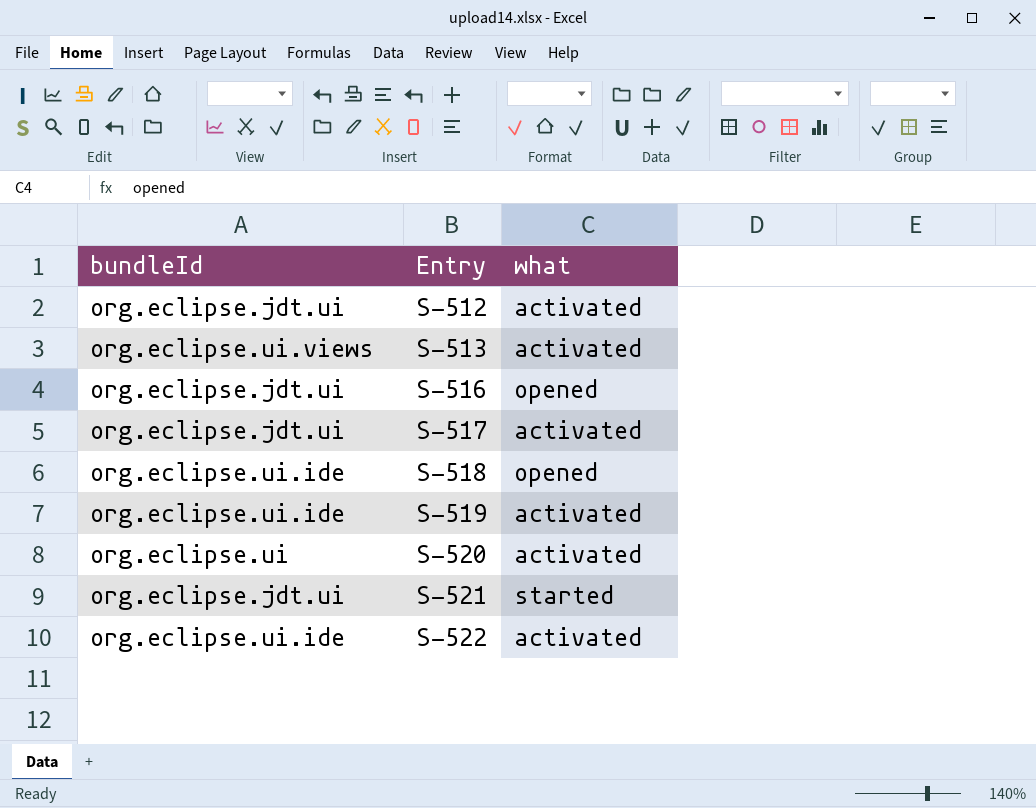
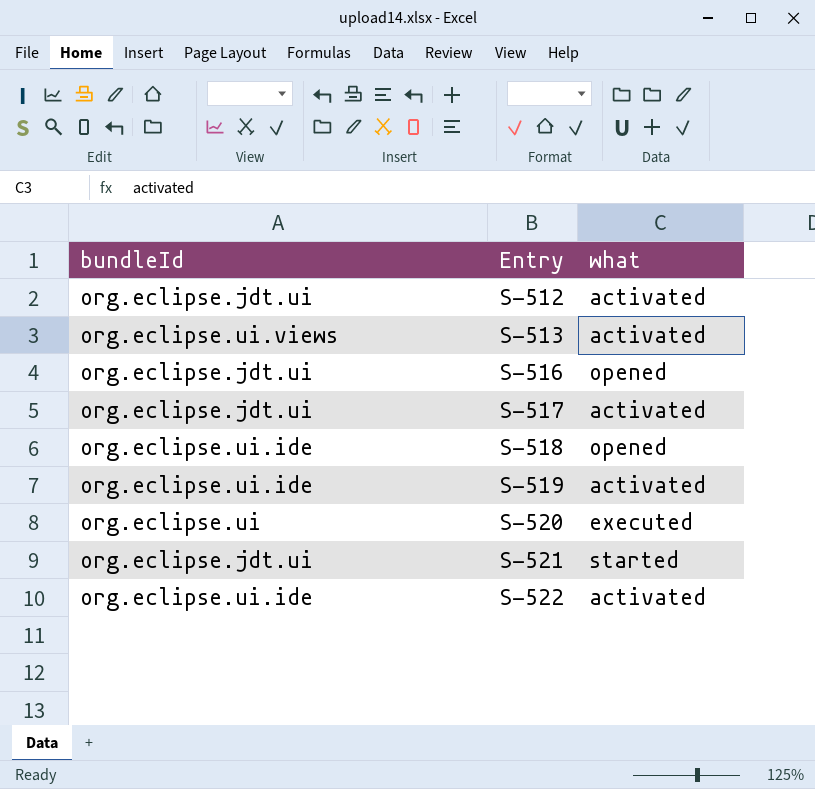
S-520 | what: activated -> executed

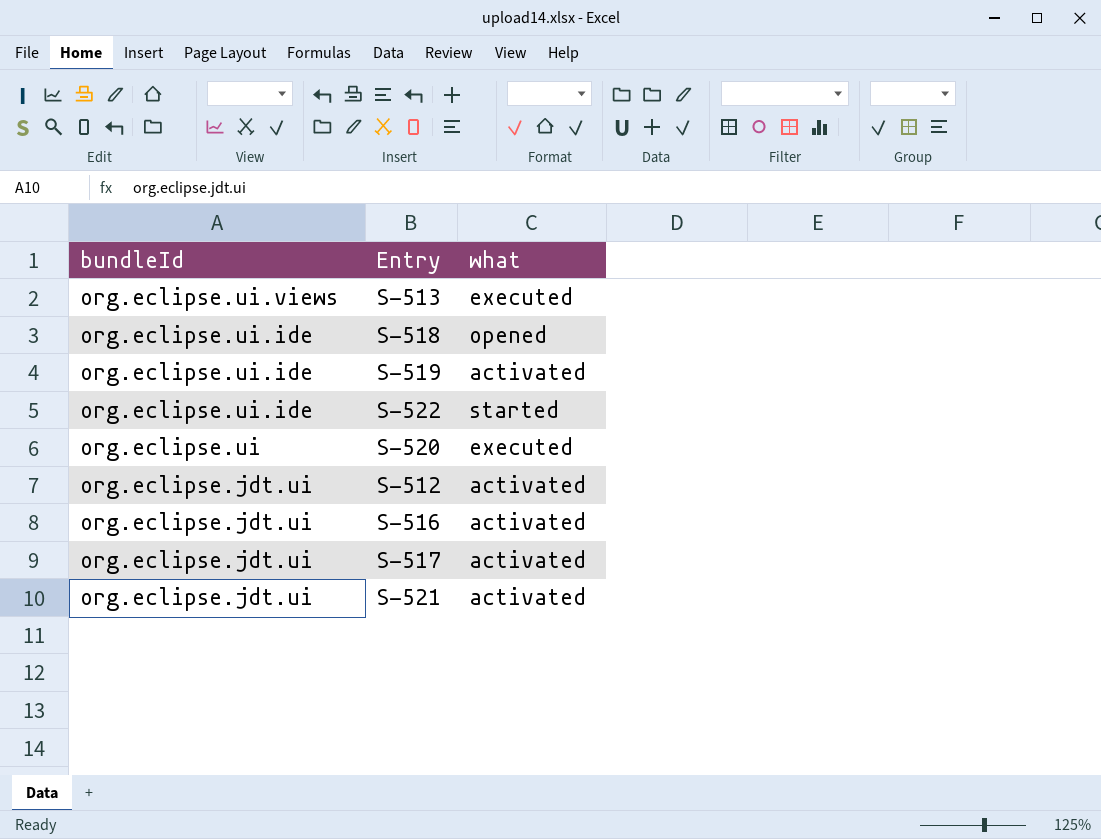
row order: Entry ascending -> bundleId descending
S-513 | what: activated -> executed
S-522 | what: activated -> started
S-516 | what: opened -> activated
S-521 | what: started -> activated

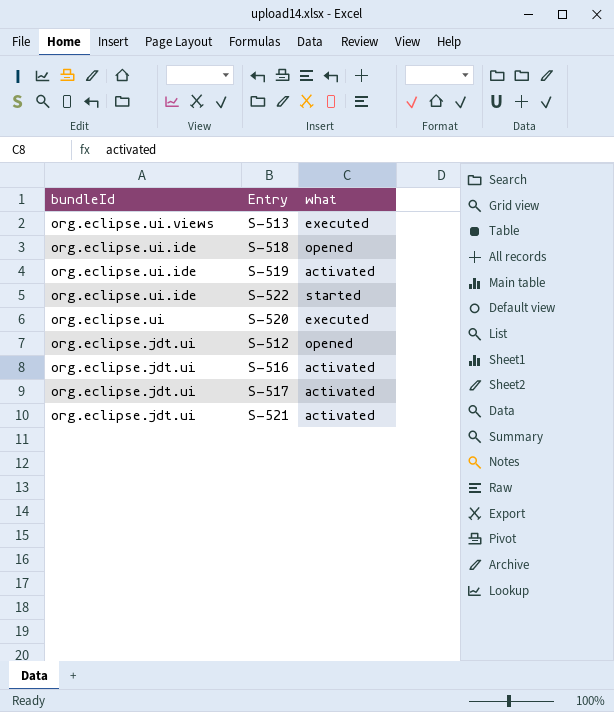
S-512 | what: activated -> opened

